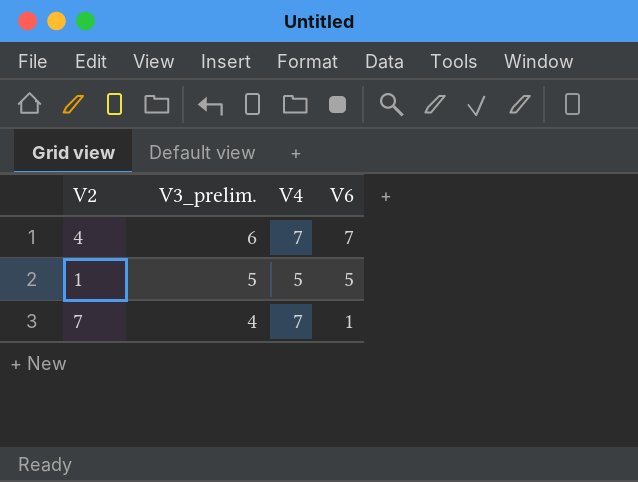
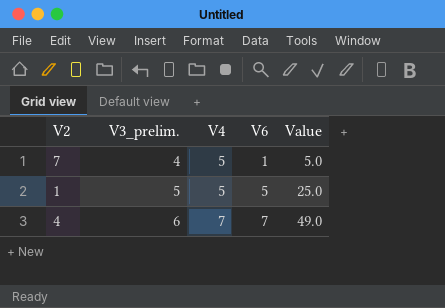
row order: V3_prelim. descending -> V3_prelim. ascending
column Value | formula: none -> [V4] * [V6]
7 | V4: 7 -> 5

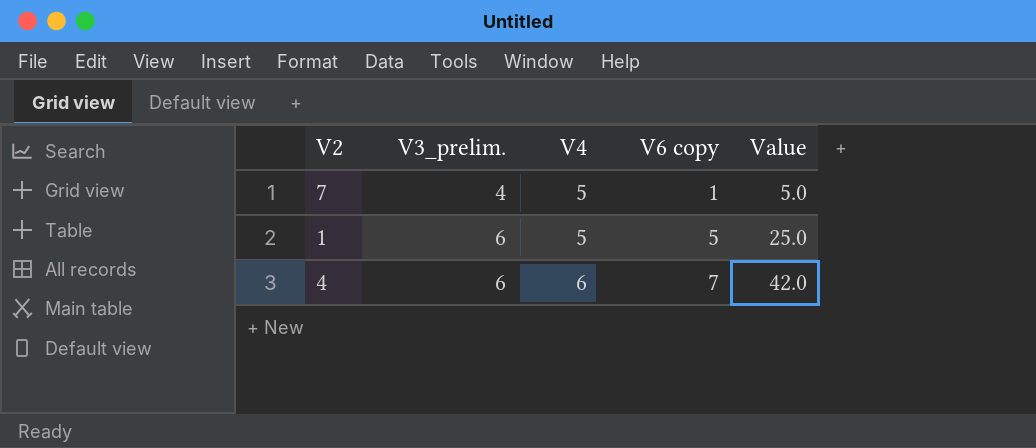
column name: V6 -> V6 copy
1 | V3_prelim.: 5 -> 6
4 | V4: 7 -> 6
4 | Value: 49.0 -> 42.0

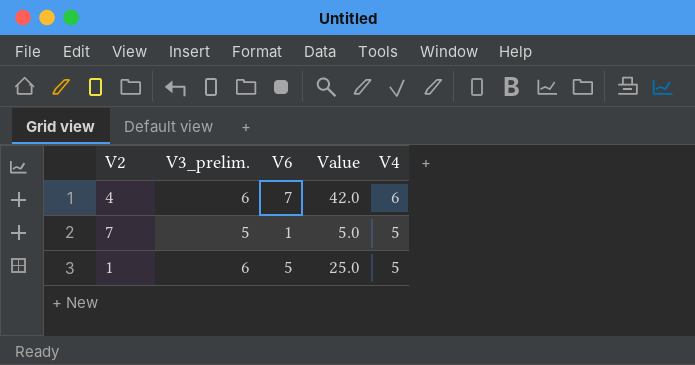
row order: V3_prelim. ascending -> V4 descending
column name: V6 copy -> V6
column V4 | position: 3 -> 5
7 | V3_prelim.: 4 -> 5

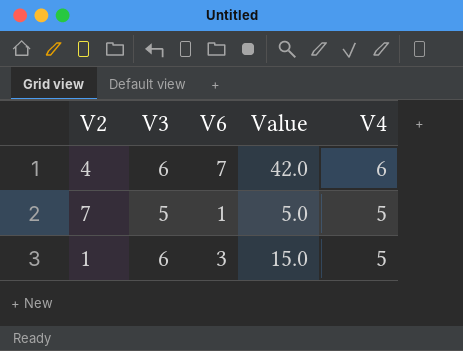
column name: V3_prelim. -> V3
1 | V6: 5 -> 3
1 | Value: 25.0 -> 15.0

